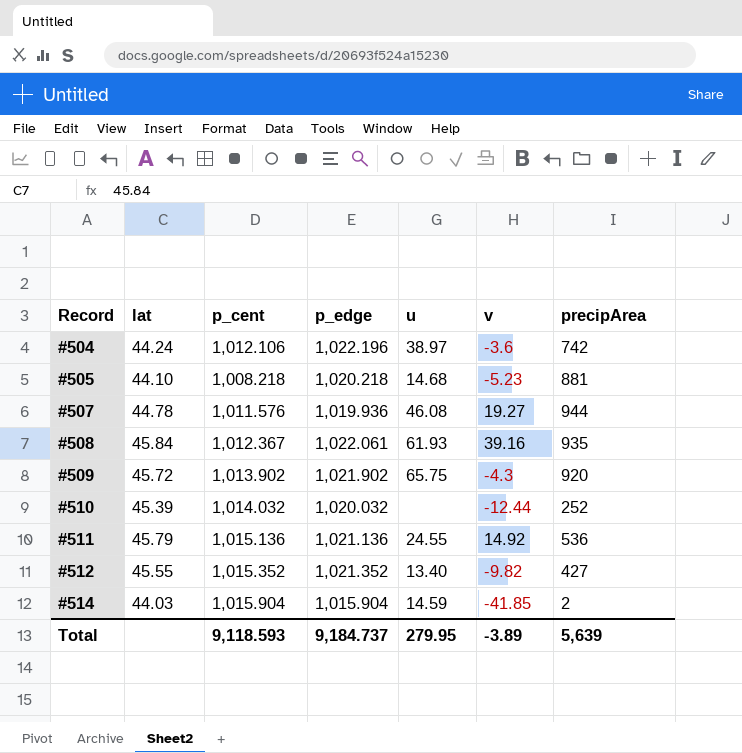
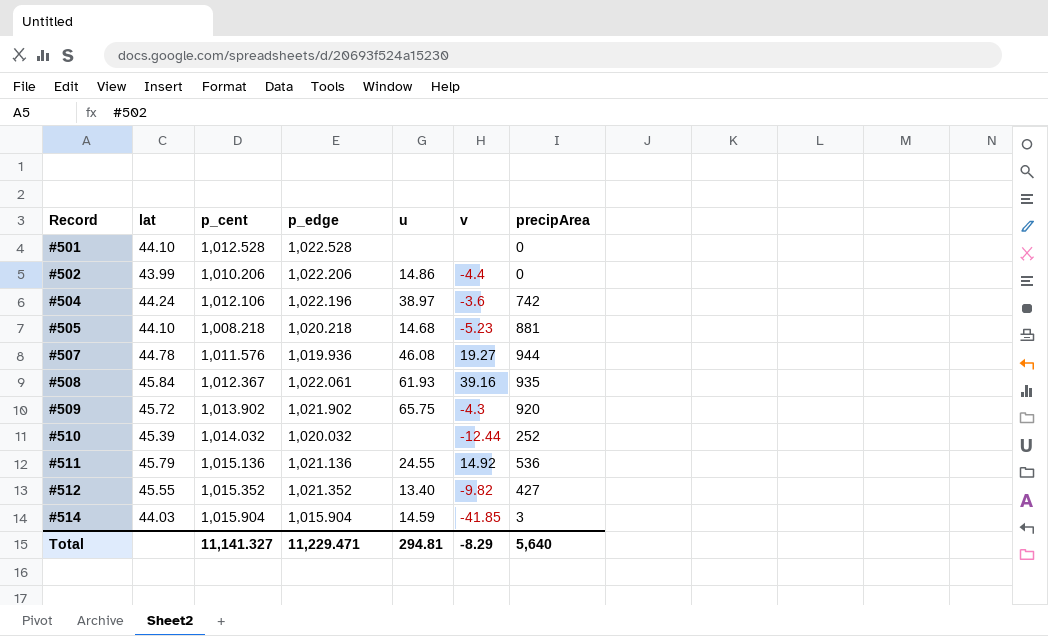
row #501: none -> 44.10 | 1,012.528 | 1,022.528 | none | none | 0
row #502: none -> 43.99 | 1,010.206 | 1,022.206 | 14.86 | -4.4 | 0
#514 | precipArea: 2 -> 3
Total | p_cent: 9,118.593 -> 11,141.327
Total | p_edge: 9,184.737 -> 11,229.471
Total | u: 279.95 -> 294.81
Total | v: -3.89 -> -8.29
Total | precipArea: 5,639 -> 5,640

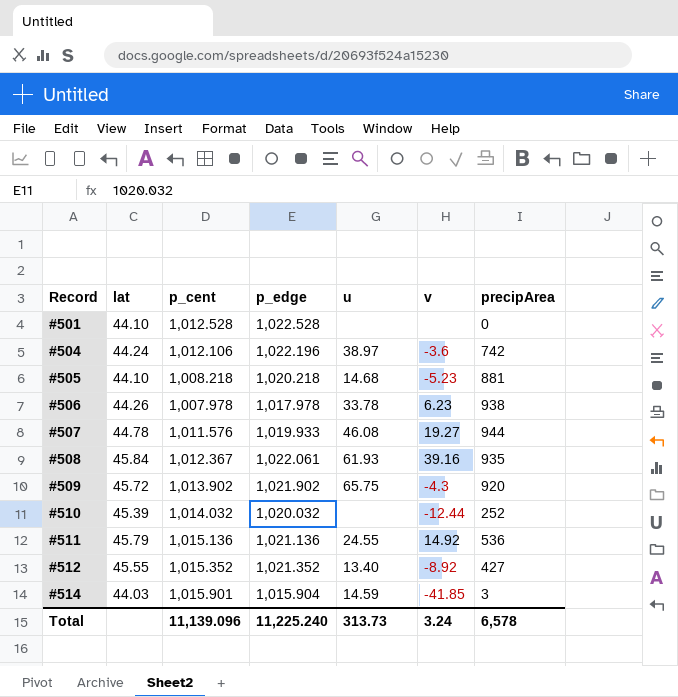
row #502: 43.99 | 1,010.206 | 1,022.206 | 14.86 | -4.4 | 0 -> none
row #506: none -> 44.26 | 1,007.978 | 1,017.978 | 33.78 | 6.23 | 938
#507 | p_edge: 1,019.936 -> 1,019.933
#512 | v: -9.82 -> -8.92
#514 | p_cent: 1,015.904 -> 1,015.901
Total | p_cent: 11,141.327 -> 11,139.096
Total | p_edge: 11,229.471 -> 11,225.240
Total | u: 294.81 -> 313.73
Total | v: -8.29 -> 3.24
Total | precipArea: 5,640 -> 6,578

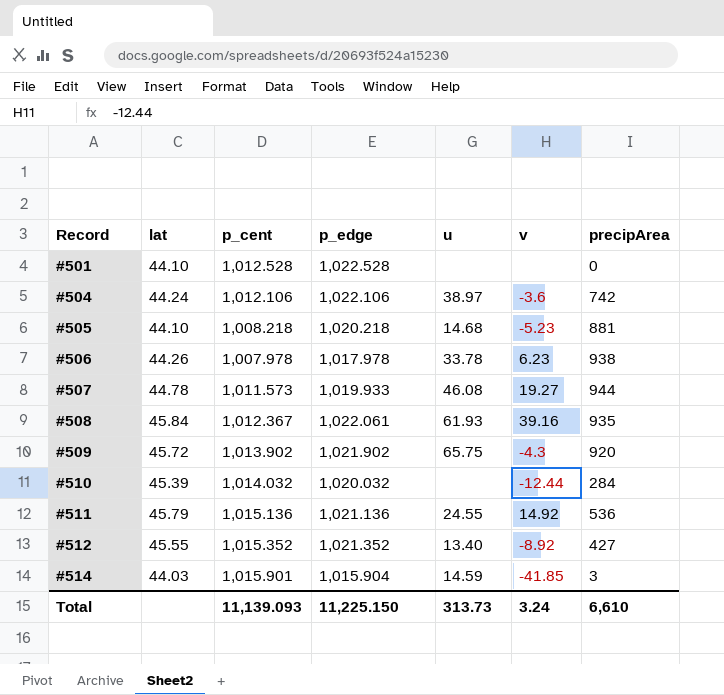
#504 | p_edge: 1,022.196 -> 1,022.106
#507 | p_cent: 1,011.576 -> 1,011.573
#510 | precipArea: 252 -> 284
Total | p_cent: 11,139.096 -> 11,139.093
Total | p_edge: 11,225.240 -> 11,225.150
Total | precipArea: 6,578 -> 6,610

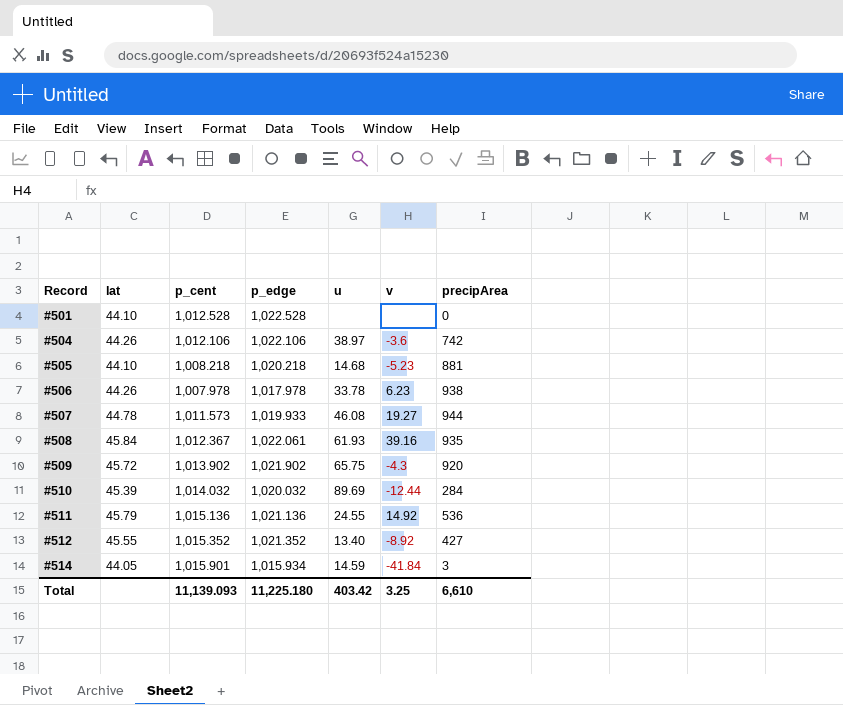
#504 | lat: 44.24 -> 44.26
#510 | u: none -> 89.69
#514 | lat: 44.03 -> 44.05
#514 | p_edge: 1,015.904 -> 1,015.934
#514 | v: -41.85 -> -41.84
Total | p_edge: 11,225.150 -> 11,225.180
Total | u: 313.73 -> 403.42
Total | v: 3.24 -> 3.25

